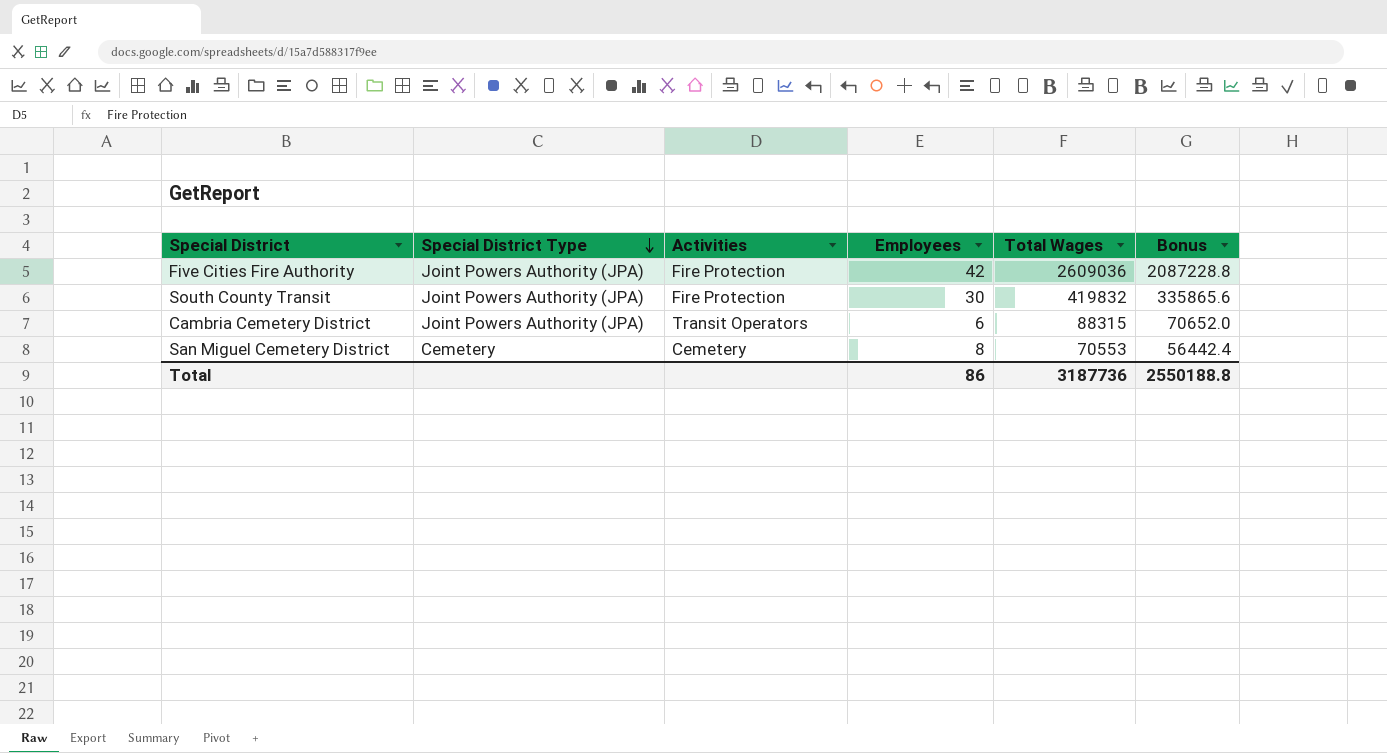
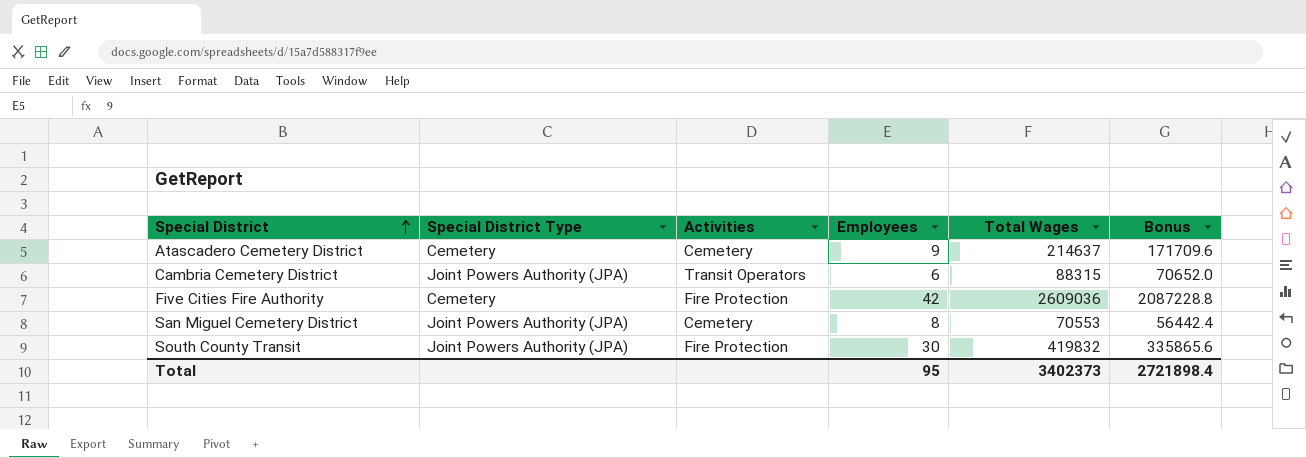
row order: Special District Type descending -> Special District ascending
row Atascadero Cemetery District: none -> Cemetery | Cemetery | 9 | 214637 | 171709.6
Five Cities Fire Authority | Special District Type: Joint Powers Authority (JPA) -> Cemetery
San Miguel Cemetery District | Special District Type: Cemetery -> Joint Powers Authority (JPA)
Total | Employees: 86 -> 95
Total | Total Wages: 3187736 -> 3402373
Total | Bonus: 2550188.8 -> 2721898.4

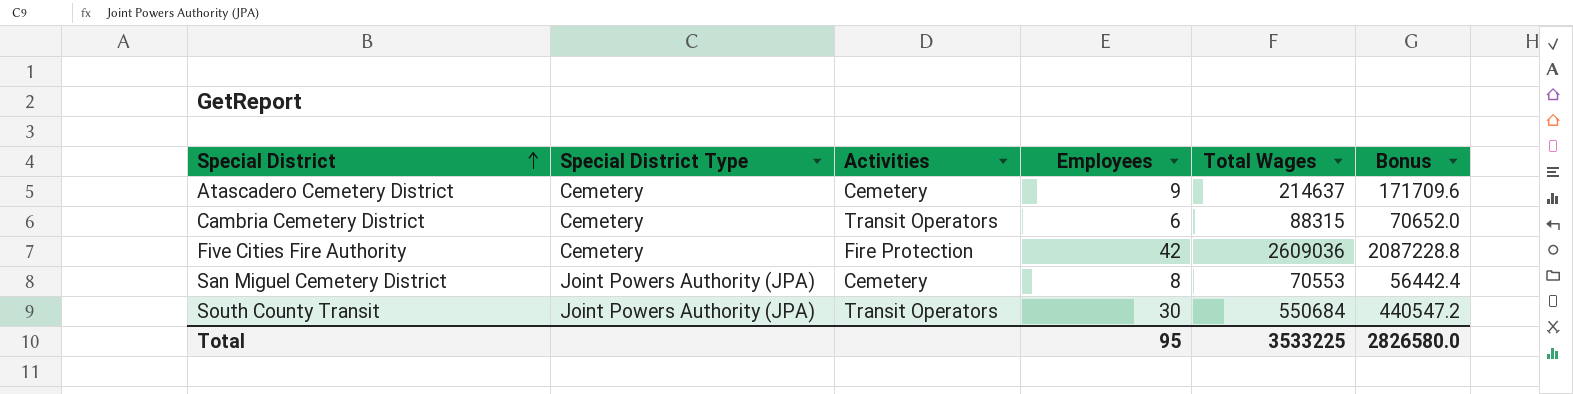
Cambria Cemetery District | Special District Type: Joint Powers Authority (JPA) -> Cemetery
South County Transit | Activities: Fire Protection -> Transit Operators
South County Transit | Total Wages: 419832 -> 550684
South County Transit | Bonus: 335865.6 -> 440547.2
Total | Total Wages: 3402373 -> 3533225
Total | Bonus: 2721898.4 -> 2826580.0

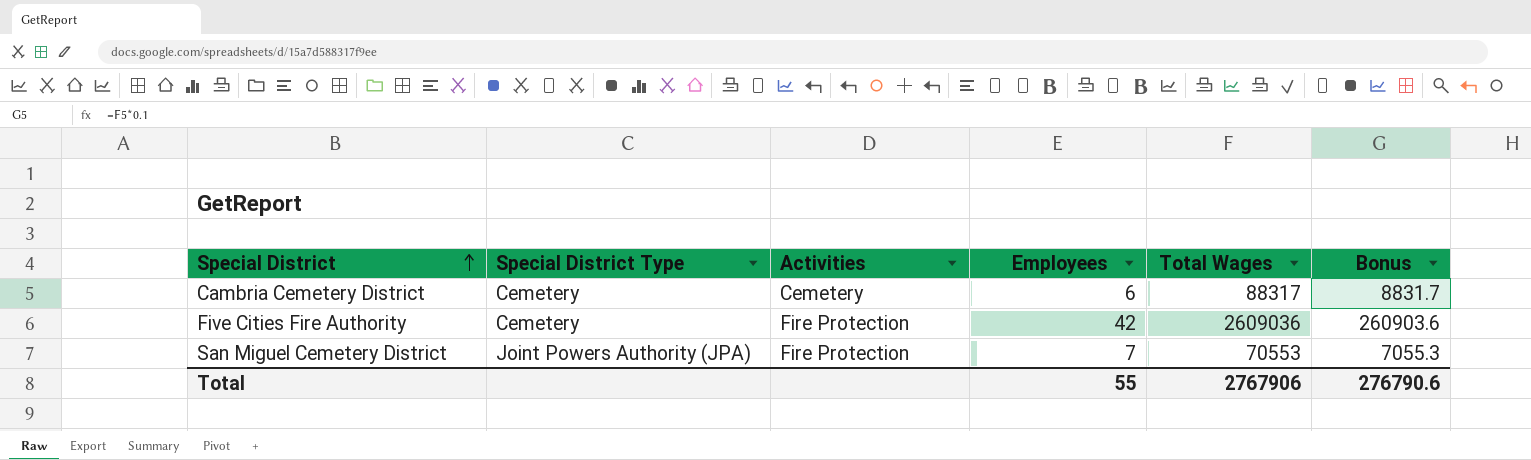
column Bonus | formula: [Total Wages] * 0.8 -> [Total Wages] * 0.1
row Atascadero Cemetery District: Cemetery | Cemetery | 9 | 214637 | 171709.6 -> none
row South County Transit: Joint Powers Authority (JPA) | Transit Operators | 30 | 550684 | 440547.2 -> none
Cambria Cemetery District | Activities: Transit Operators -> Cemetery
Cambria Cemetery District | Total Wages: 88315 -> 88317
San Miguel Cemetery District | Activities: Cemetery -> Fire Protection
San Miguel Cemetery District | Employees: 8 -> 7
Total | Employees: 95 -> 55
Total | Total Wages: 3533225 -> 2767906
Total | Bonus: 2826580.0 -> 276790.6

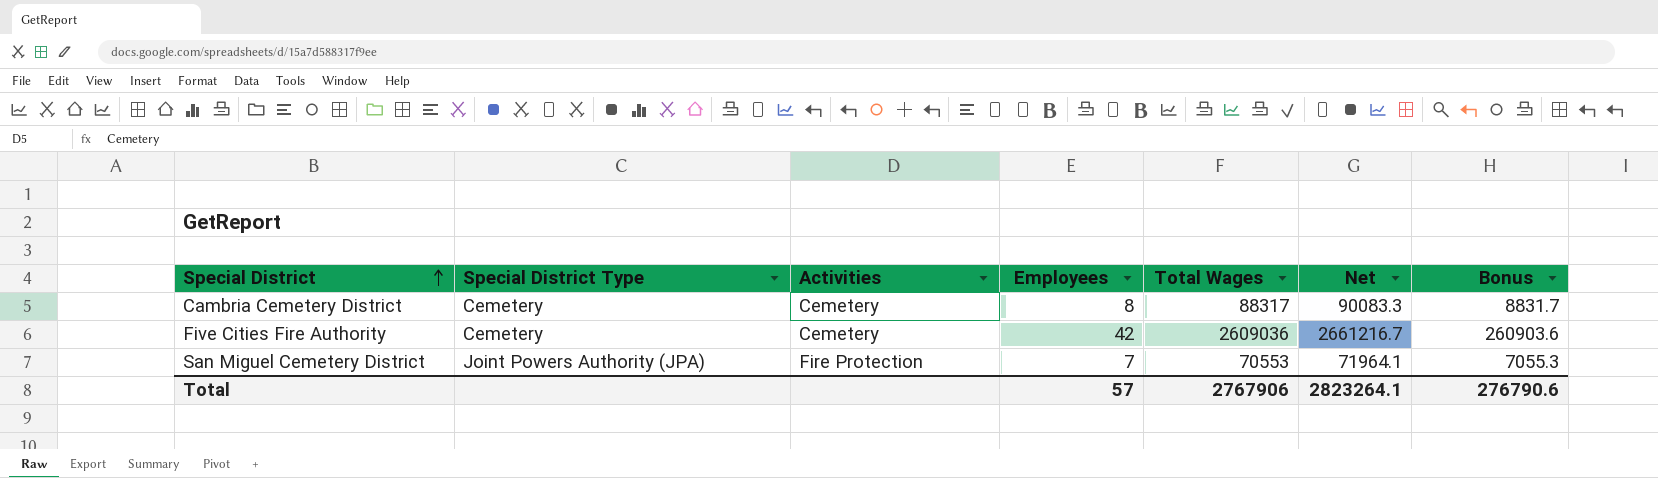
column Net | formula: none -> [Total Wages] * 1.02
Cambria Cemetery District | Employees: 6 -> 8
Five Cities Fire Authority | Activities: Fire Protection -> Cemetery
Total | Employees: 55 -> 57

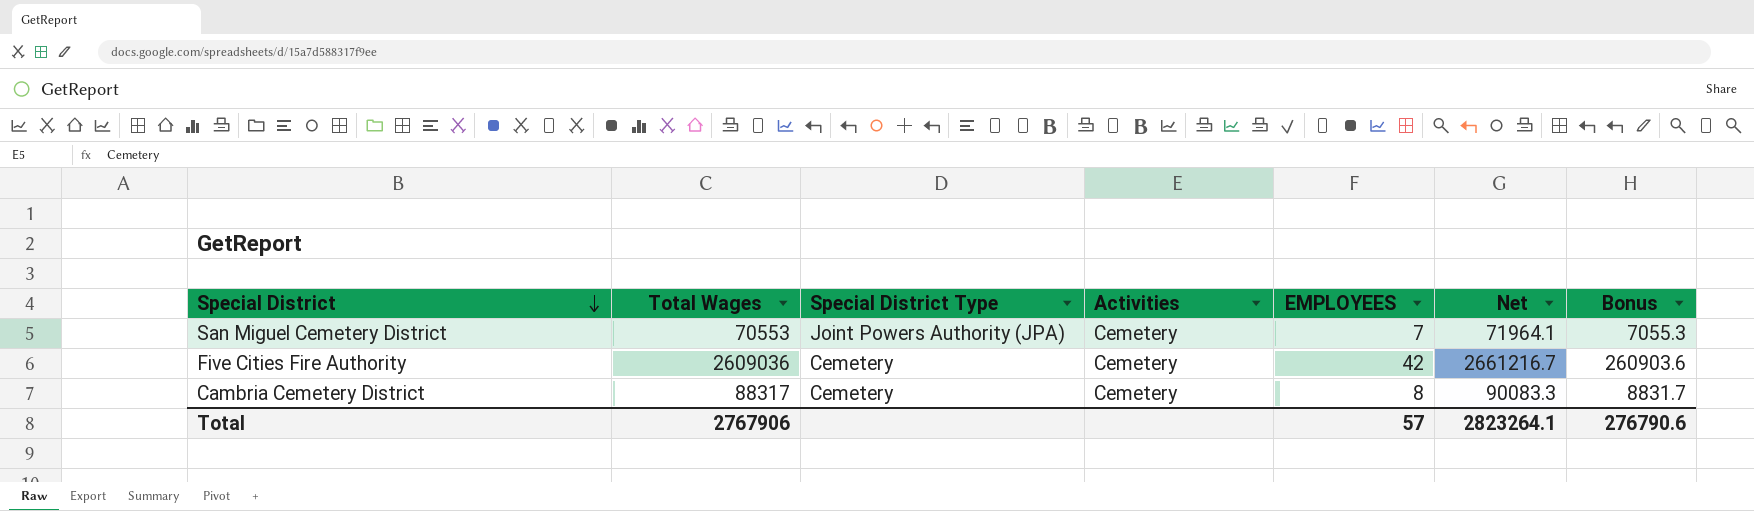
row order: Special District ascending -> Special District descending
column Total Wages | position: 5 -> 2
column name: Employees -> EMPLOYEES
San Miguel Cemetery District | Activities: Fire Protection -> Cemetery

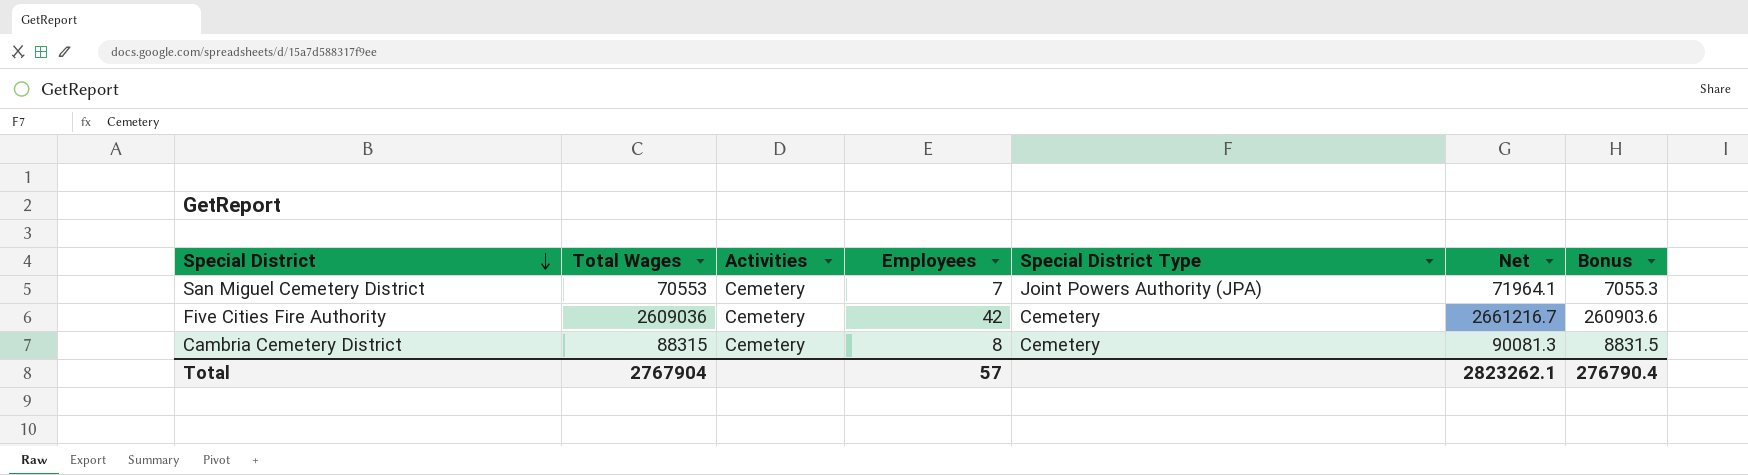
column name: EMPLOYEES -> Employees
column Special District Type | position: 3 -> 5
Cambria Cemetery District | Total Wages: 88317 -> 88315
Cambria Cemetery District | Net: 90083.3 -> 90081.3
Cambria Cemetery District | Bonus: 8831.7 -> 8831.5
Total | Total Wages: 2767906 -> 2767904
Total | Net: 2823264.1 -> 2823262.1
Total | Bonus: 276790.6 -> 276790.4

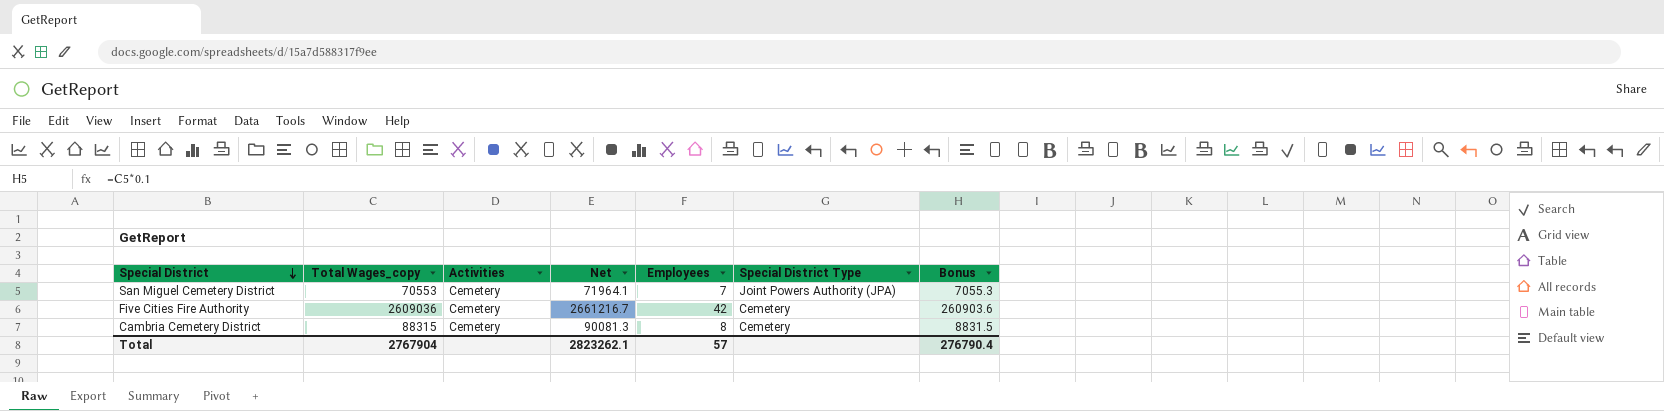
column name: Total Wages -> Total Wages_copy
column Net | position: 6 -> 4

